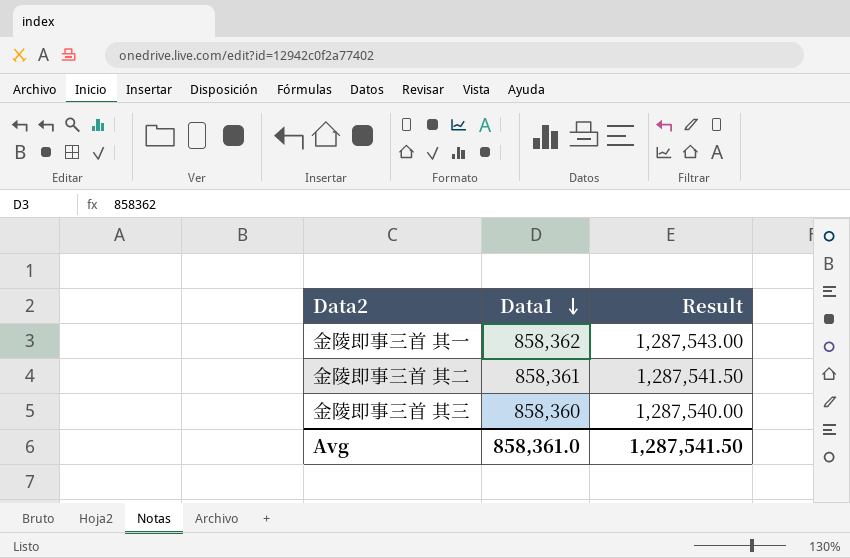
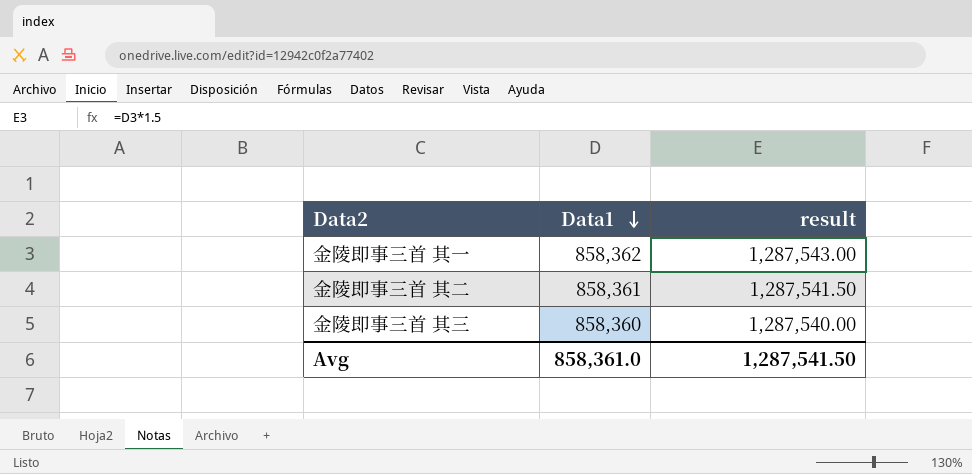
column name: Result -> result

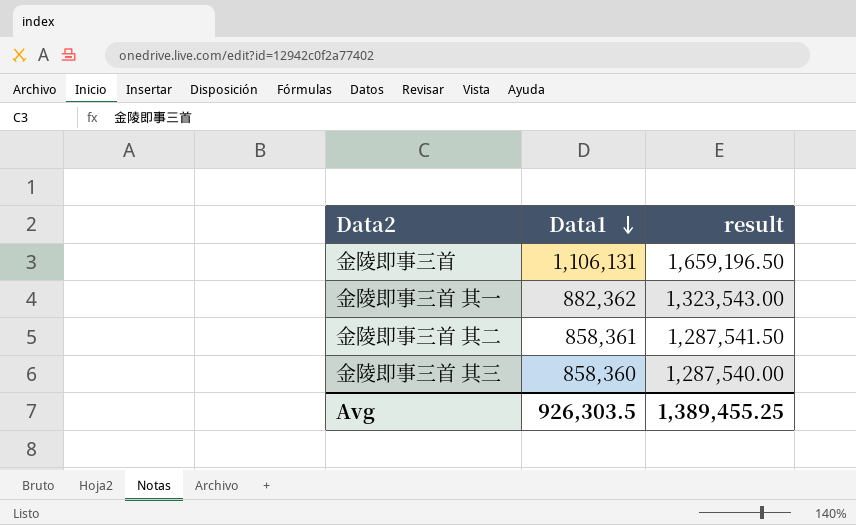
row 金陵即事三首: none -> 1,106,131 | 1,659,196.50
金陵即事三首 其一 | Data1: 858,362 -> 882,362
金陵即事三首 其一 | result: 1,287,543.00 -> 1,323,543.00
Avg | Data1: 858,361.0 -> 926,303.5
Avg | result: 1,287,541.50 -> 1,389,455.25

